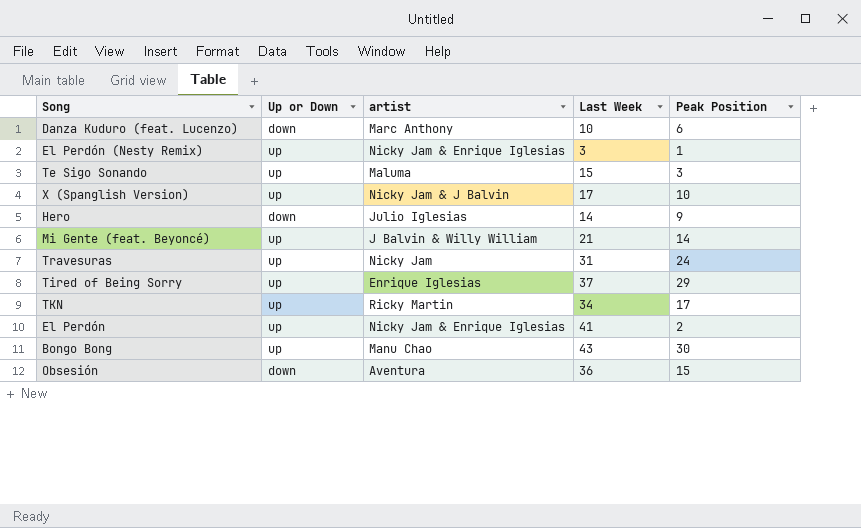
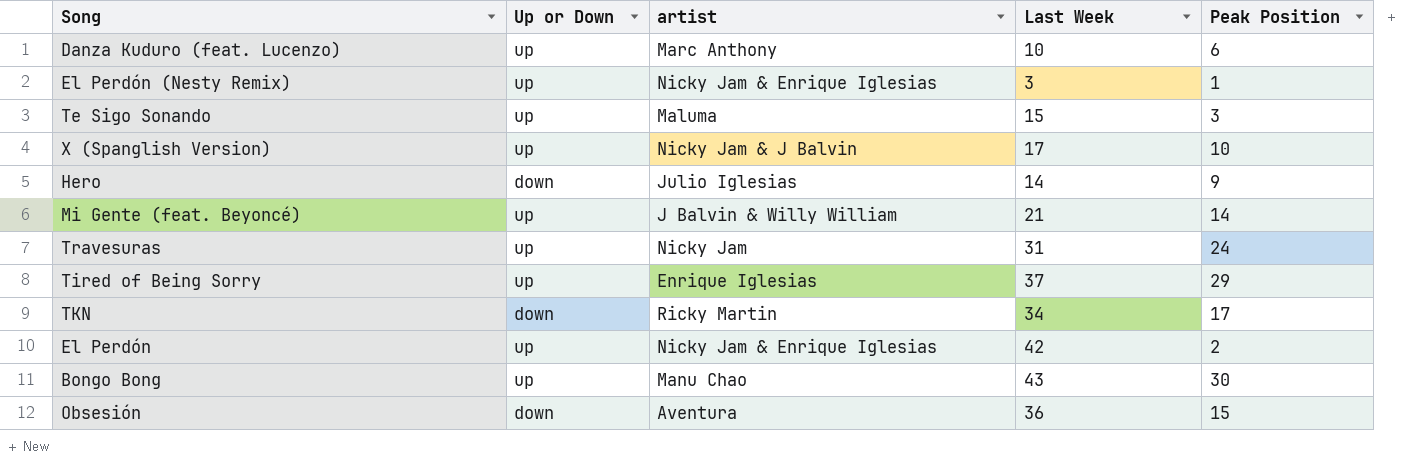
Danza Kuduro (feat. Lucenzo) | Up or Down: down -> up
TKN | Up or Down: up -> down
El Perdón | Last Week: 41 -> 42

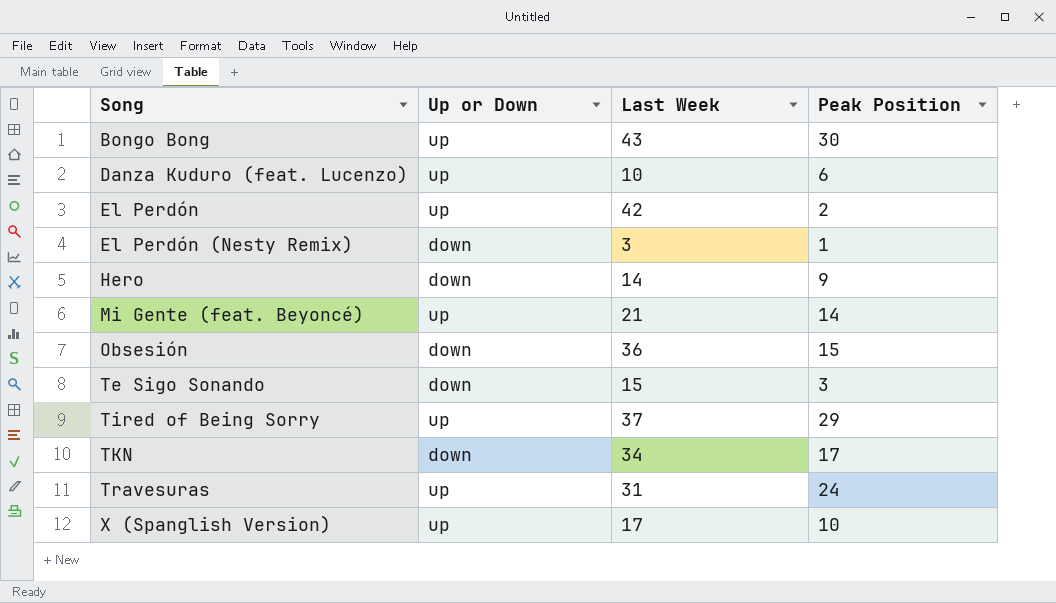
row order: none -> Song ascending
column artist | position: 3 -> none
El Perdón (Nesty Remix) | Up or Down: up -> down
Te Sigo Sonando | Up or Down: up -> down

